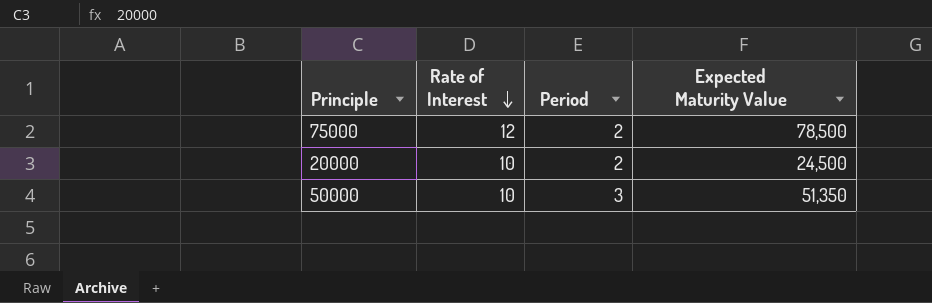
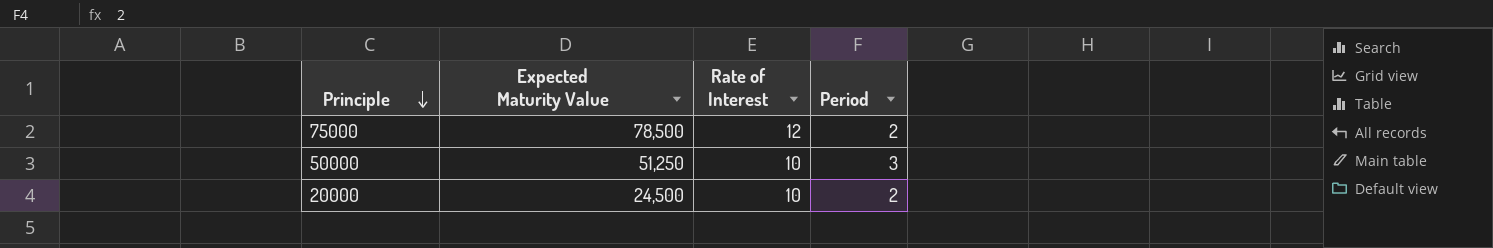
row order: Rate of Interest descending -> Principle descending
column Expected Maturity Value | position: 4 -> 2
50000 | Expected Maturity Value: 51,350 -> 51,250

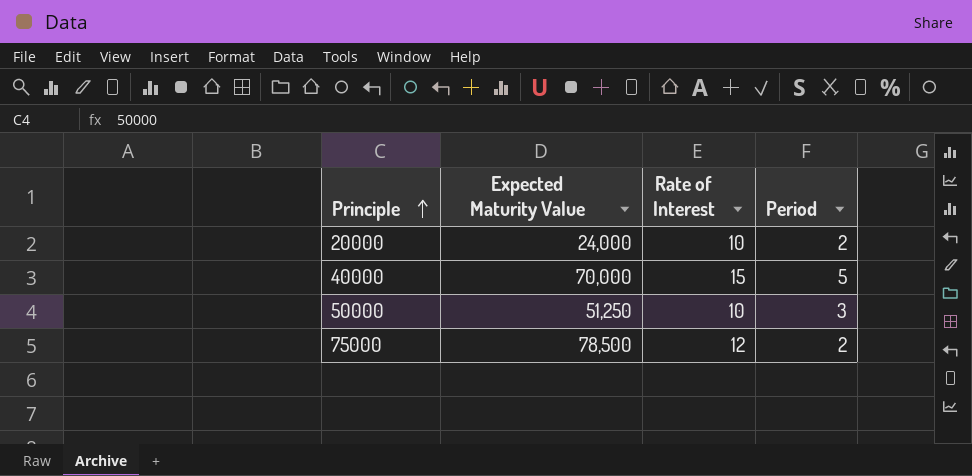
row order: Principle descending -> Principle ascending
20000 | Expected Maturity Value: 24,500 -> 24,000
row 40000: none -> 70,000 | 15 | 5

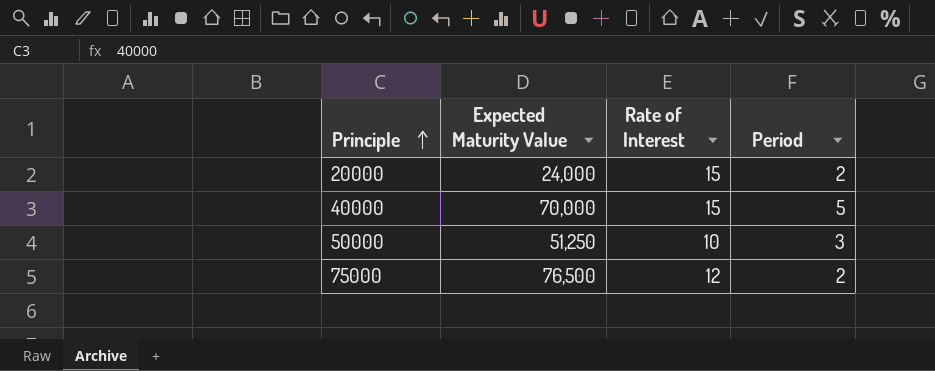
20000 | Rate of Interest: 10 -> 15
75000 | Expected Maturity Value: 78,500 -> 76,500

